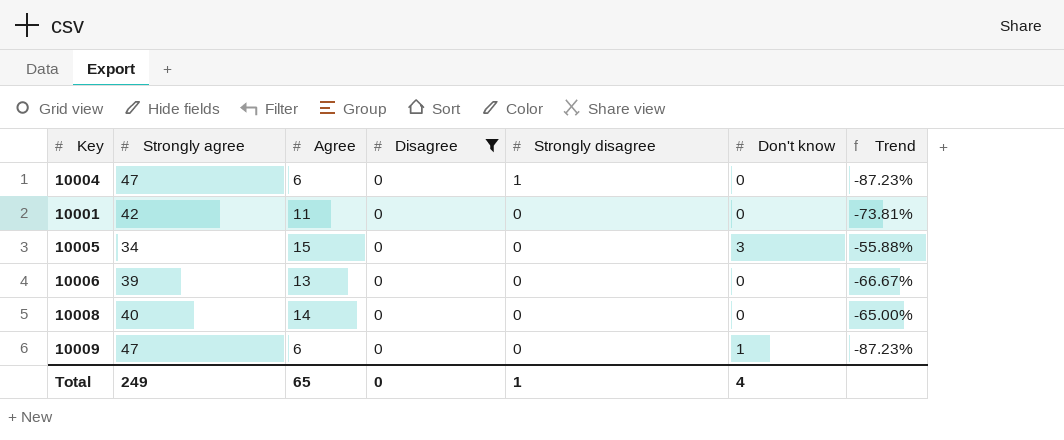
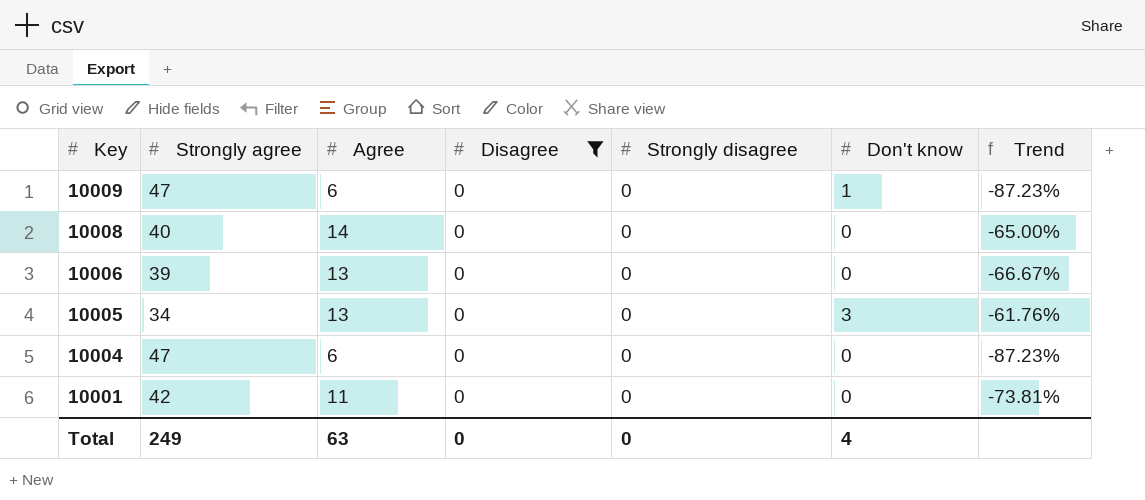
row order: Strongly disagree descending -> Key descending
10005 | Agree: 15 -> 13
10005 | Trend: -55.88% -> -61.76%
10004 | Strongly disagree: 1 -> 0
Total | Agree: 65 -> 63
Total | Strongly disagree: 1 -> 0

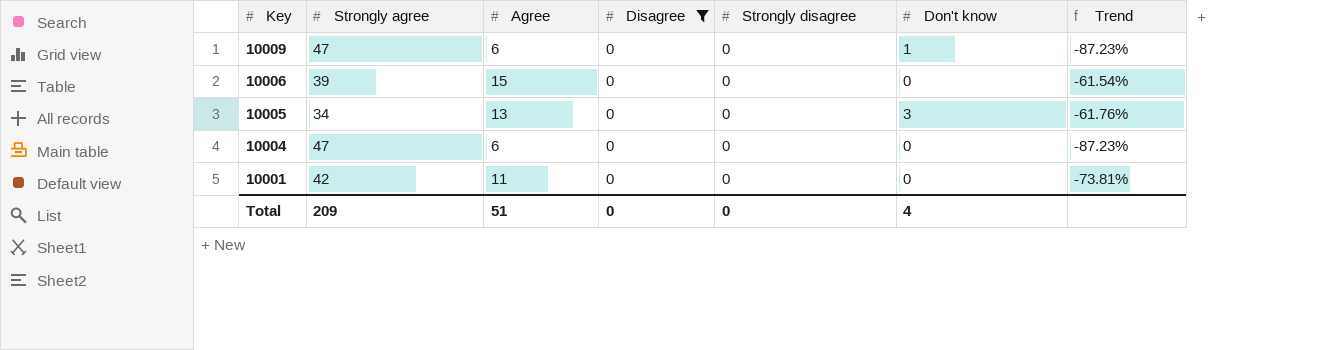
row 10008: 40 | 14 | 0 | 0 | 0 | -65.00% -> none
10006 | Agree: 13 -> 15
10006 | Trend: -66.67% -> -61.54%
Total | Strongly agree: 249 -> 209
Total | Agree: 63 -> 51

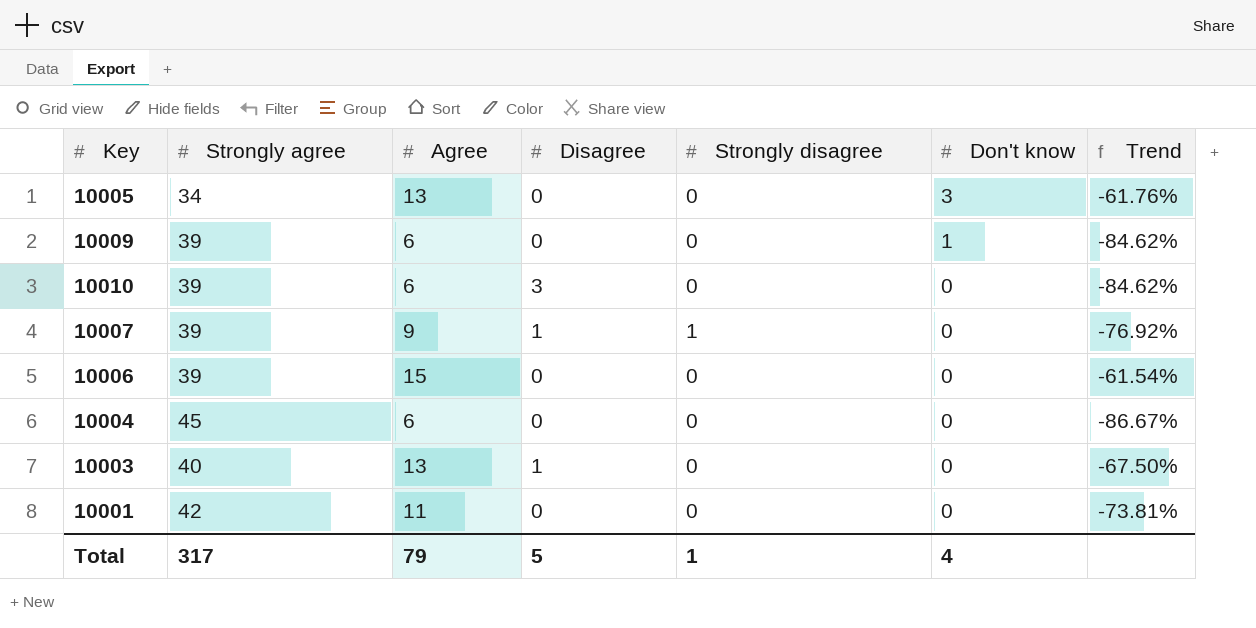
filter: Disagree = 0 -> none
row order: Key descending -> Don't know descending
10009 | Strongly agree: 47 -> 39
10009 | Trend: -87.23% -> -84.62%
10004 | Strongly agree: 47 -> 45
10004 | Trend: -87.23% -> -86.67%
Total | Strongly agree: 209 -> 317
Total | Agree: 51 -> 79
Total | Disagree: 0 -> 5
Total | Strongly disagree: 0 -> 1

